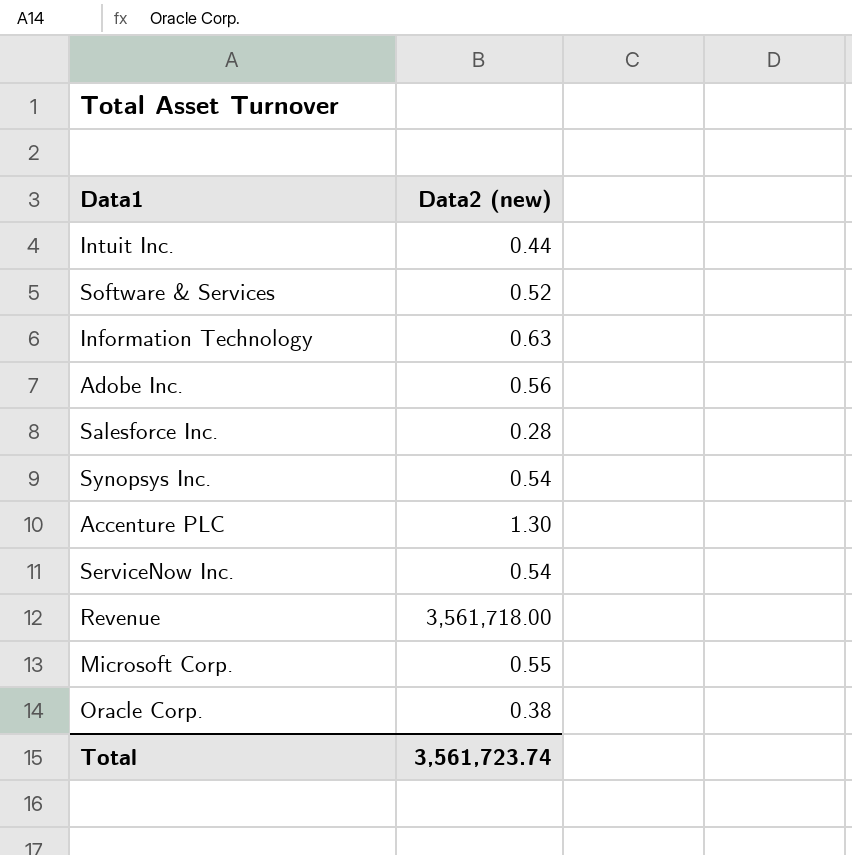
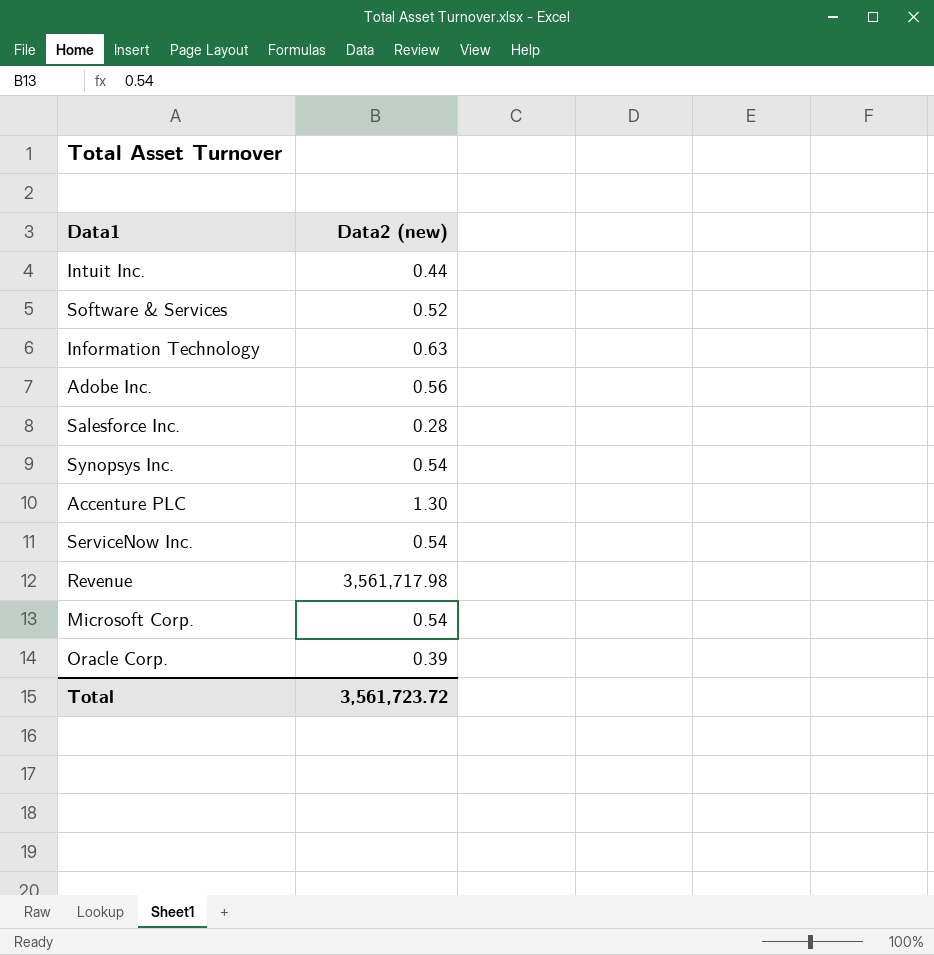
Revenue | Data2 (new): 3,561,718.00 -> 3,561,717.98
Microsoft Corp. | Data2 (new): 0.55 -> 0.54
Oracle Corp. | Data2 (new): 0.38 -> 0.39
Total | Data2 (new): 3,561,723.74 -> 3,561,723.72

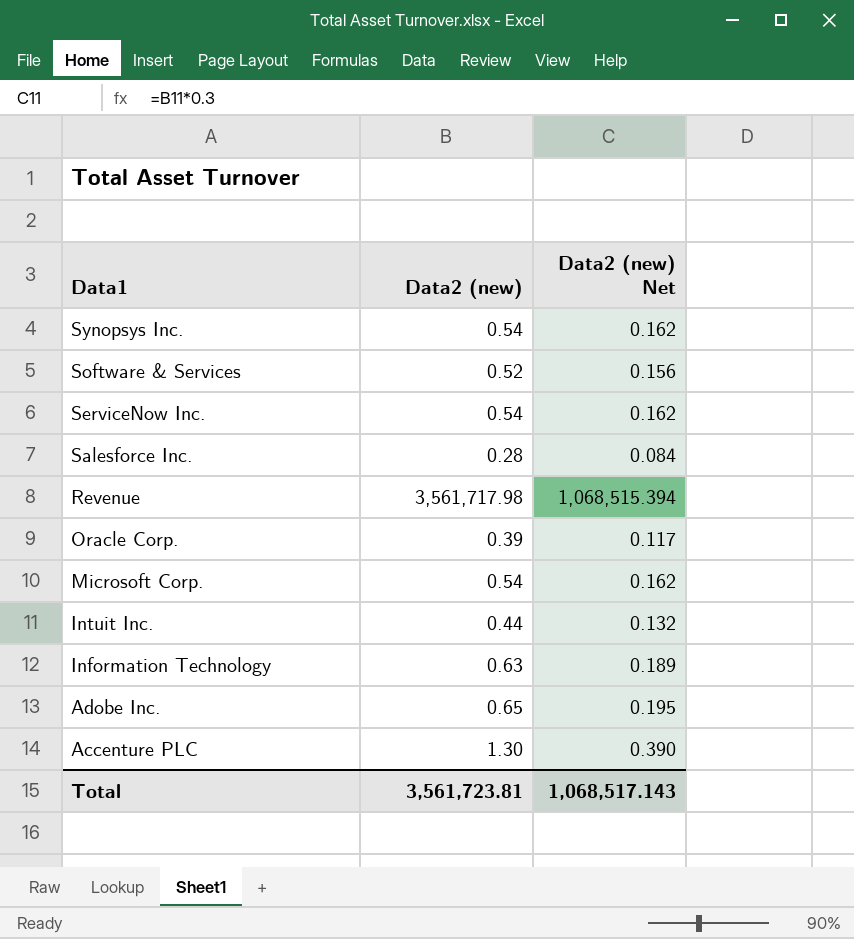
row order: none -> Data1 descending
column Data2 (new) Net | formula: none -> [Data2 (new)] * 0.3
Adobe Inc. | Data2 (new): 0.56 -> 0.65
Total | Data2 (new): 3,561,723.72 -> 3,561,723.81

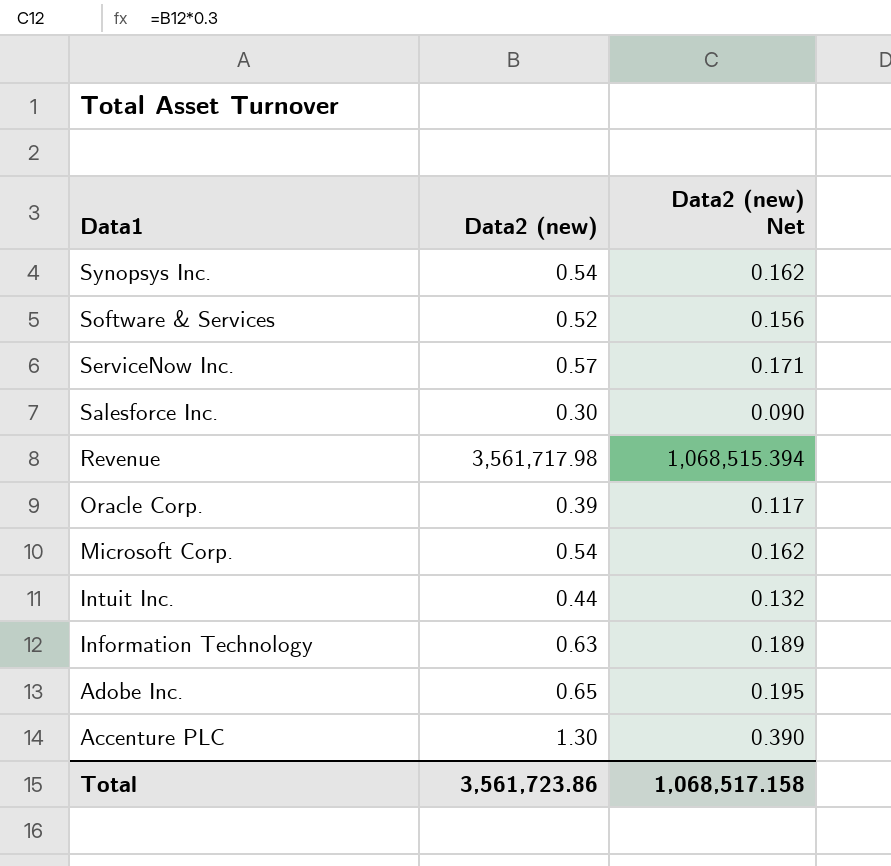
ServiceNow Inc. | Data2 (new): 0.54 -> 0.57
ServiceNow Inc. | Data2 (new) Net: 0.162 -> 0.171
Salesforce Inc. | Data2 (new): 0.28 -> 0.30
Salesforce Inc. | Data2 (new) Net: 0.084 -> 0.090
Total | Data2 (new): 3,561,723.81 -> 3,561,723.86
Total | Data2 (new) Net: 1,068,517.143 -> 1,068,517.158

